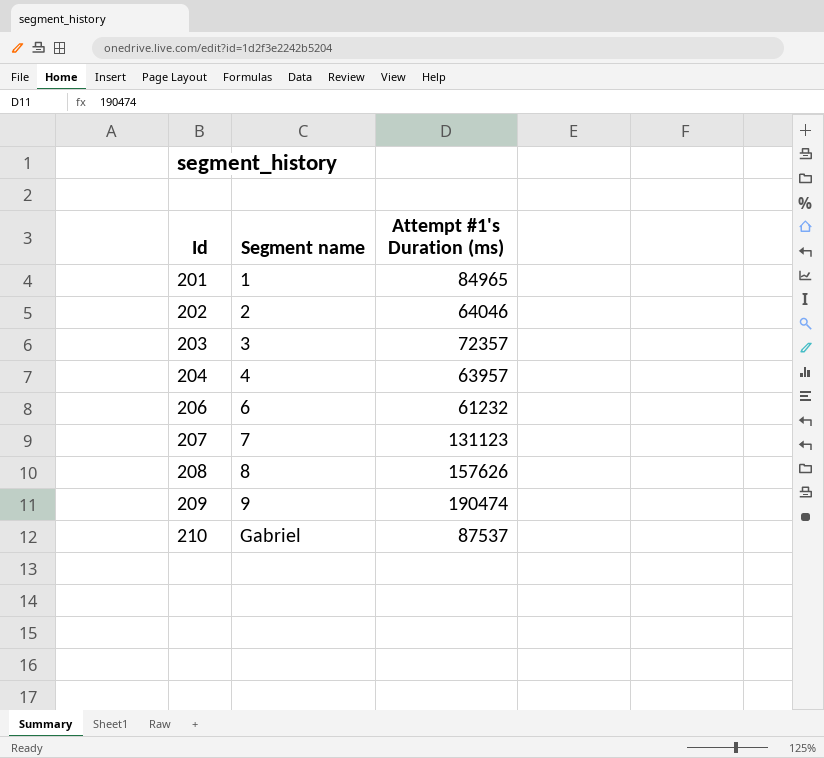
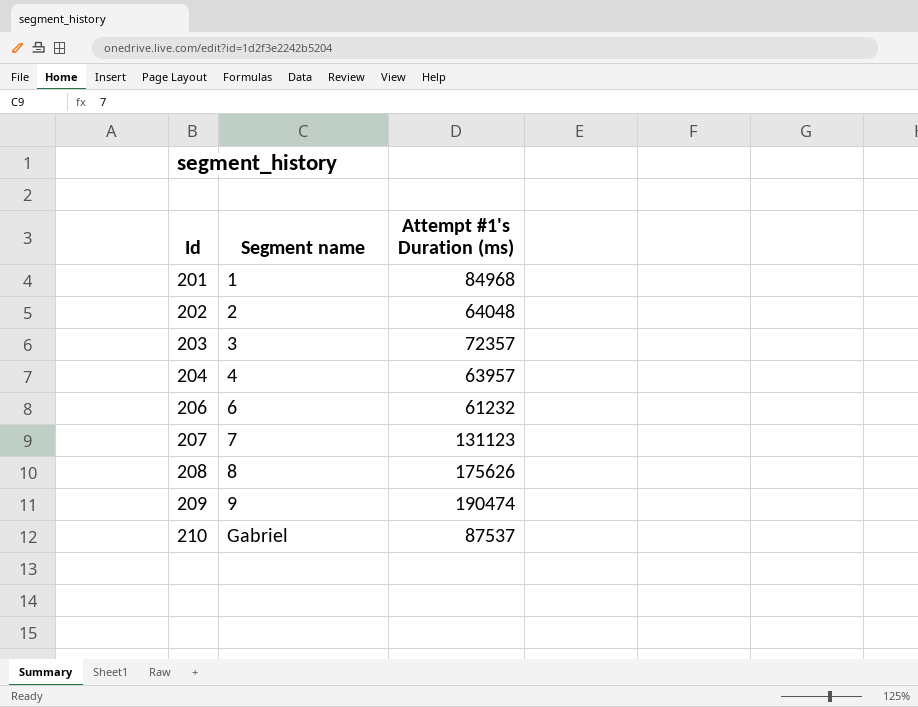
201 | Attempt #1's Duration (ms): 84965 -> 84968
202 | Attempt #1's Duration (ms): 64046 -> 64048
208 | Attempt #1's Duration (ms): 157626 -> 175626

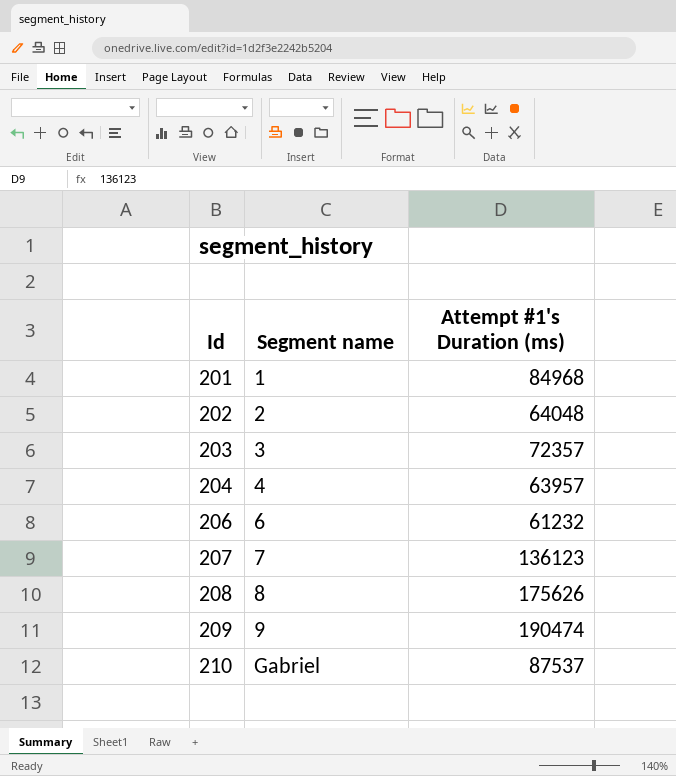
207 | Attempt #1's Duration (ms): 131123 -> 136123

